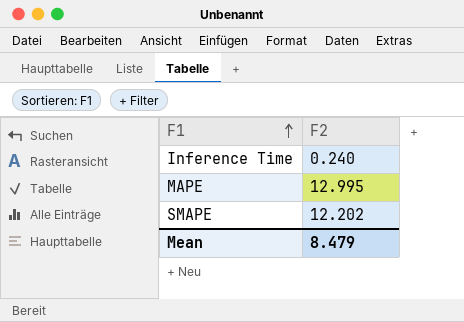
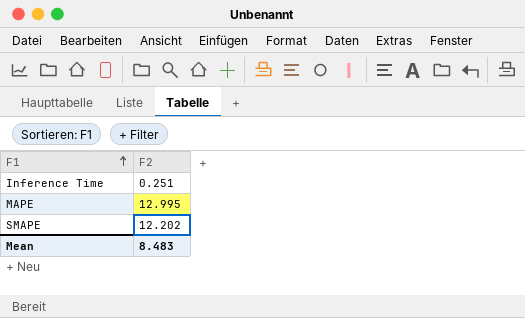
Inference Time | F2: 0.240 -> 0.251
Mean | F2: 8.479 -> 8.483

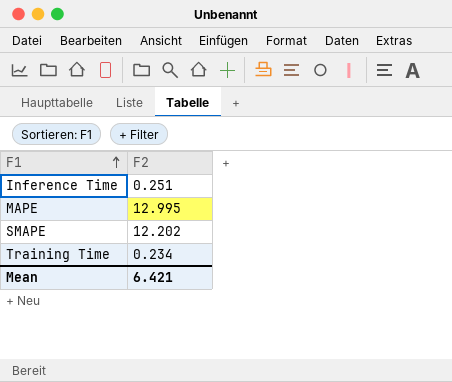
row Training Time: none -> 0.234
Mean | F2: 8.483 -> 6.421

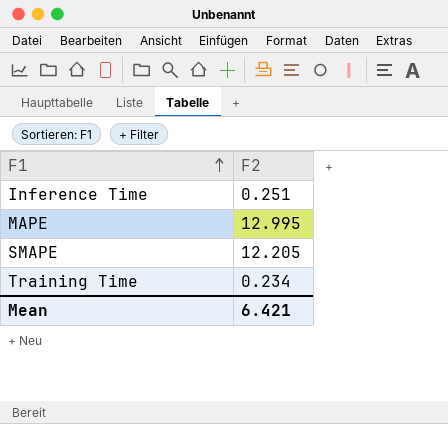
SMAPE | F2: 12.202 -> 12.205

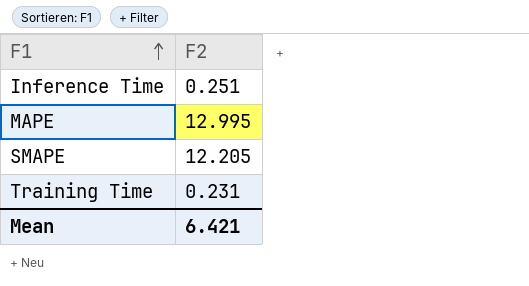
Training Time | F2: 0.234 -> 0.231

